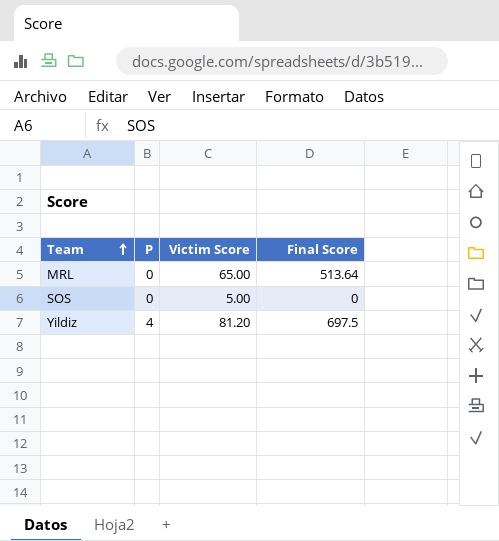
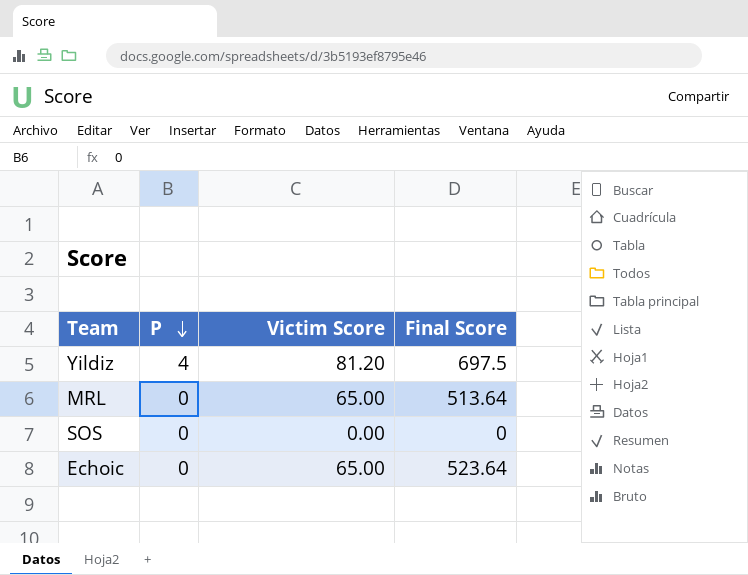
row order: Team ascending -> P descending
SOS | Victim Score: 5.00 -> 0.00
row Echoic: none -> 0 | 65.00 | 523.64

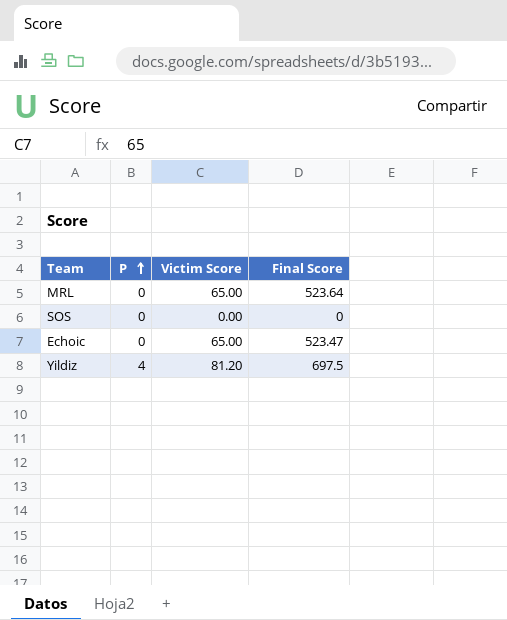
row order: P descending -> P ascending
MRL | Final Score: 513.64 -> 523.64
Echoic | Final Score: 523.64 -> 523.47

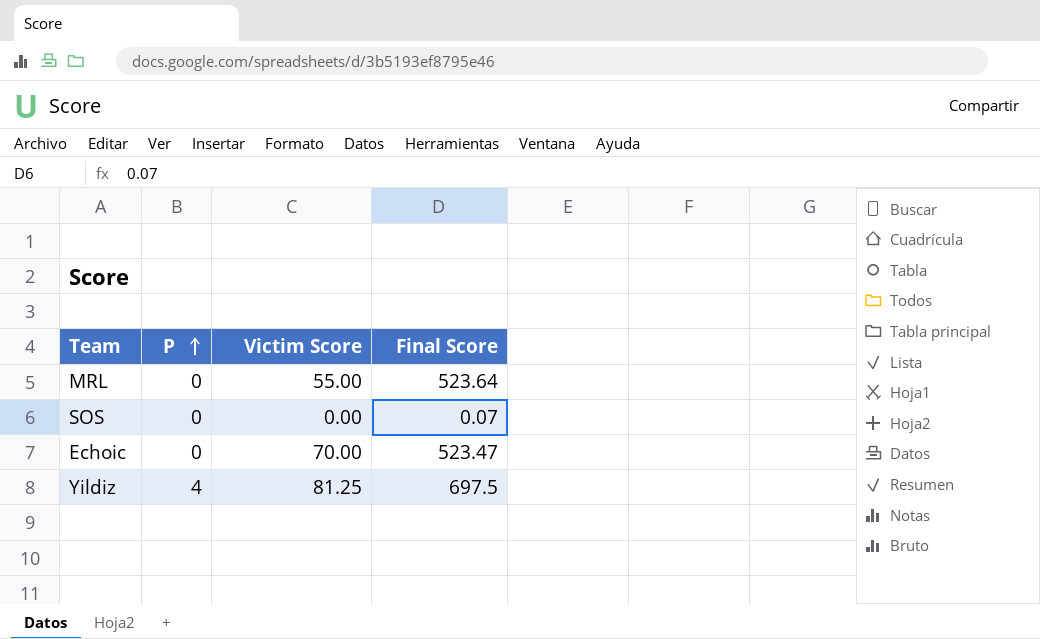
MRL | Victim Score: 65.00 -> 55.00
SOS | Final Score: 0 -> 0.07
Echoic | Victim Score: 65.00 -> 70.00
Yildiz | Victim Score: 81.20 -> 81.25

